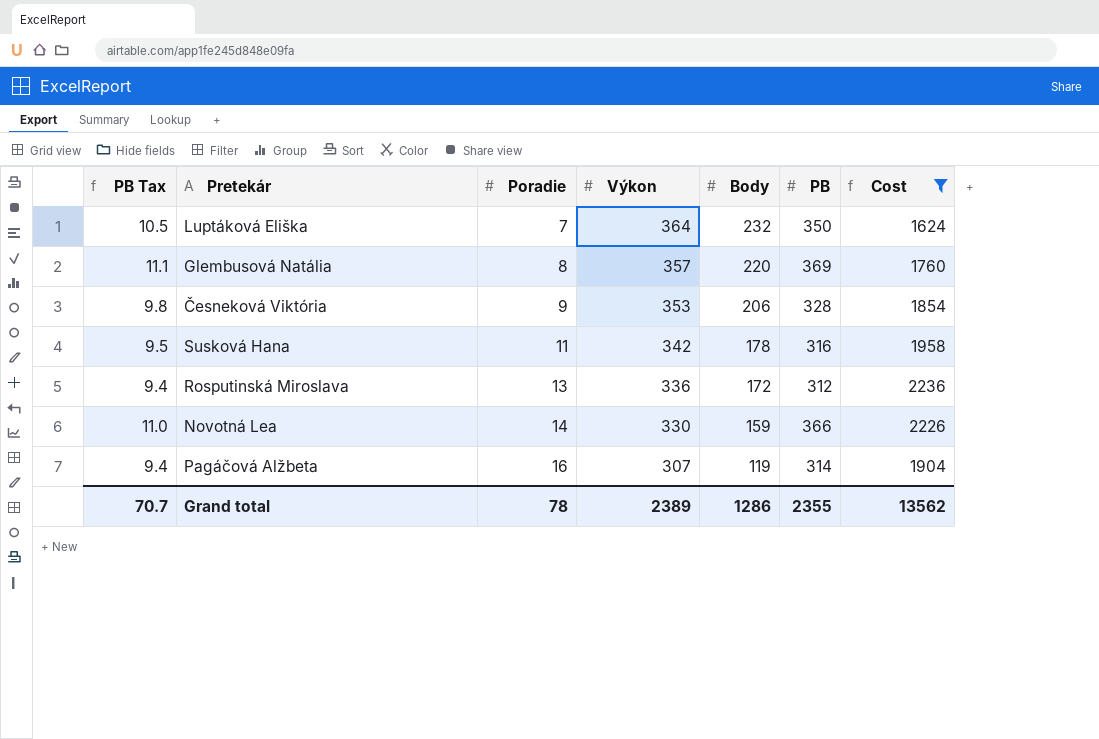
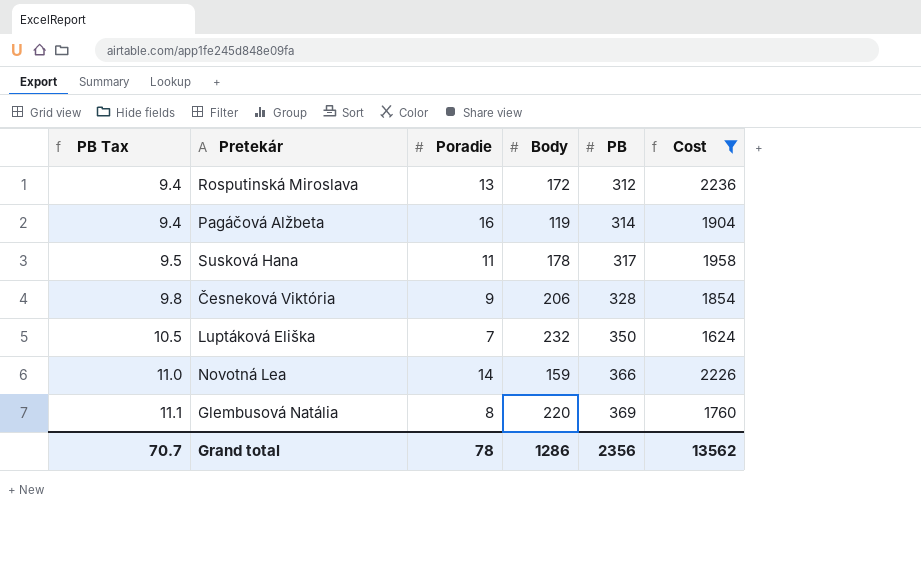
row order: Poradie ascending -> PB Tax ascending
column Výkon | position: 4 -> none
Susková Hana | PB: 316 -> 317
Grand total | PB: 2355 -> 2356

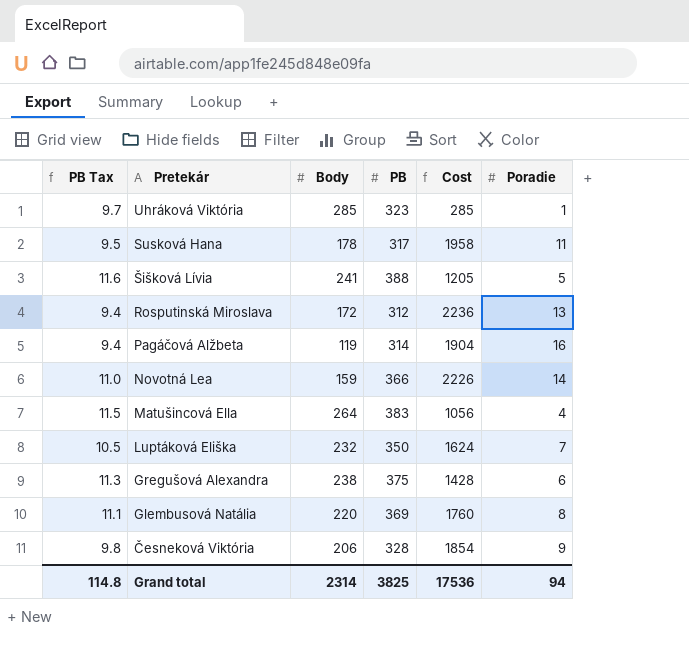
filter: Cost >= 1624 -> none
row order: PB Tax ascending -> Pretekár descending
column Poradie | position: 3 -> 6
Grand total | PB Tax: 70.7 -> 114.8
Grand total | Body: 1286 -> 2314
Grand total | PB: 2356 -> 3825
Grand total | Cost: 13562 -> 17536
Grand total | Poradie: 78 -> 94

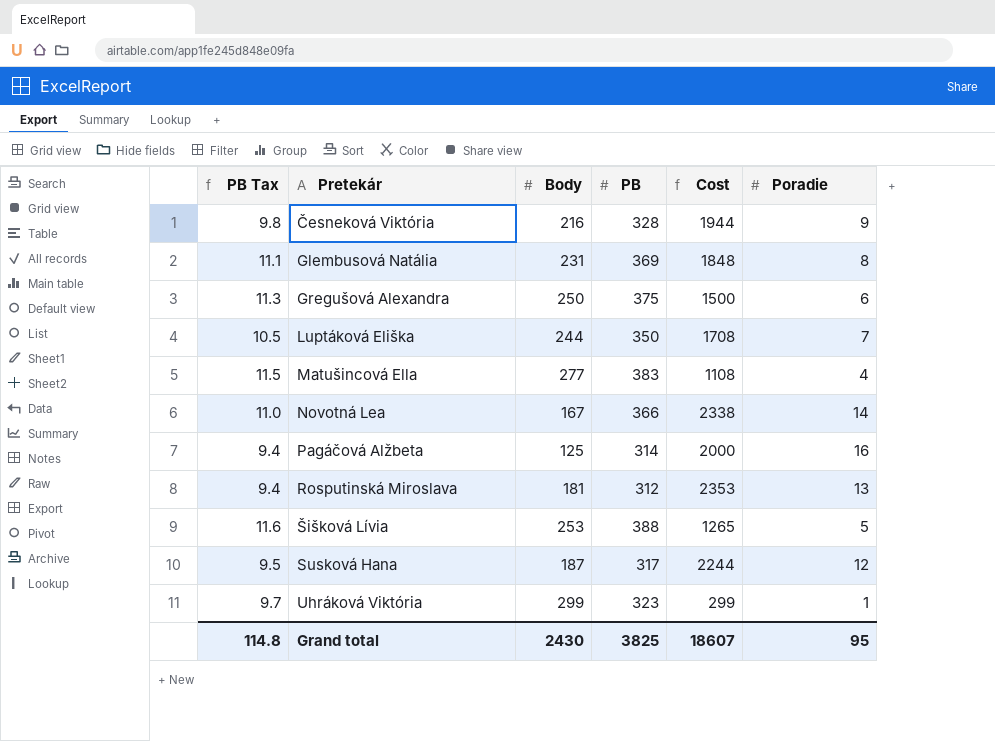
row order: Pretekár descending -> Pretekár ascending
Česneková Viktória | Body: 206 -> 216
Česneková Viktória | Cost: 1854 -> 1944
Glembusová Natália | Body: 220 -> 231
Glembusová Natália | Cost: 1760 -> 1848
Gregušová Alexandra | Body: 238 -> 250
Gregušová Alexandra | Cost: 1428 -> 1500
Luptáková Eliška | Body: 232 -> 244
Luptáková Eliška | Cost: 1624 -> 1708
Matušincová Ella | Body: 264 -> 277
Matušincová Ella | Cost: 1056 -> 1108
Novotná Lea | Body: 159 -> 167
Novotná Lea | Cost: 2226 -> 2338
Pagáčová Alžbeta | Body: 119 -> 125
Pagáčová Alžbeta | Cost: 1904 -> 2000
Rosputinská Miroslava | Body: 172 -> 181
Rosputinská Miroslava | Cost: 2236 -> 2353
Šišková Lívia | Body: 241 -> 253
Šišková Lívia | Cost: 1205 -> 1265
Susková Hana | Body: 178 -> 187
Susková Hana | Cost: 1958 -> 2244
Susková Hana | Poradie: 11 -> 12
Uhráková Viktória | Body: 285 -> 299
Uhráková Viktória | Cost: 285 -> 299
Grand total | Body: 2314 -> 2430
Grand total | Cost: 17536 -> 18607
Grand total | Poradie: 94 -> 95

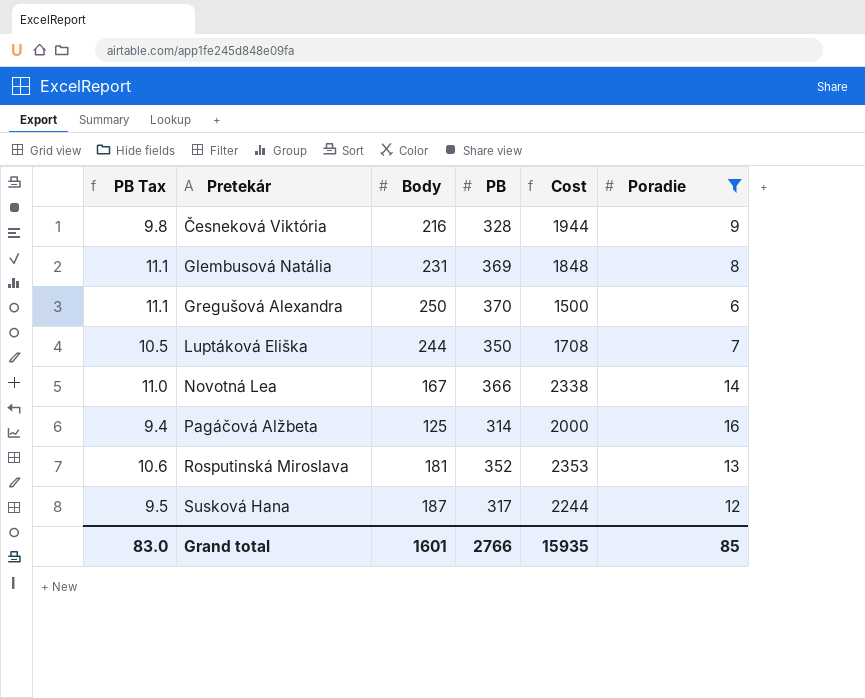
filter: none -> Poradie >= 6
Gregušová Alexandra | PB Tax: 11.3 -> 11.1
Gregušová Alexandra | PB: 375 -> 370
Rosputinská Miroslava | PB Tax: 9.4 -> 10.6
Rosputinská Miroslava | PB: 312 -> 352
Grand total | PB Tax: 114.8 -> 83.0
Grand total | Body: 2430 -> 1601
Grand total | PB: 3825 -> 2766
Grand total | Cost: 18607 -> 15935
Grand total | Poradie: 95 -> 85

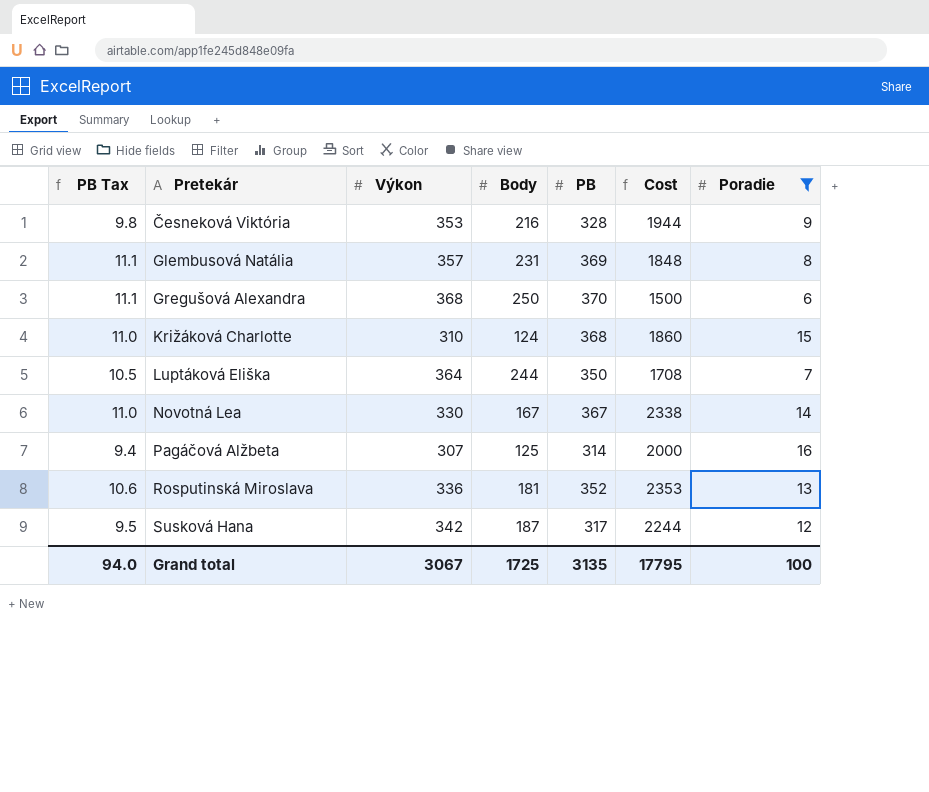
column Výkon | position: none -> 3
row Križáková Charlotte: none -> 11.0 | 310 | 124 | 368 | 1860 | 15
Novotná Lea | PB: 366 -> 367
Grand total | PB Tax: 83.0 -> 94.0
Grand total | Body: 1601 -> 1725
Grand total | PB: 2766 -> 3135
Grand total | Cost: 15935 -> 17795
Grand total | Poradie: 85 -> 100

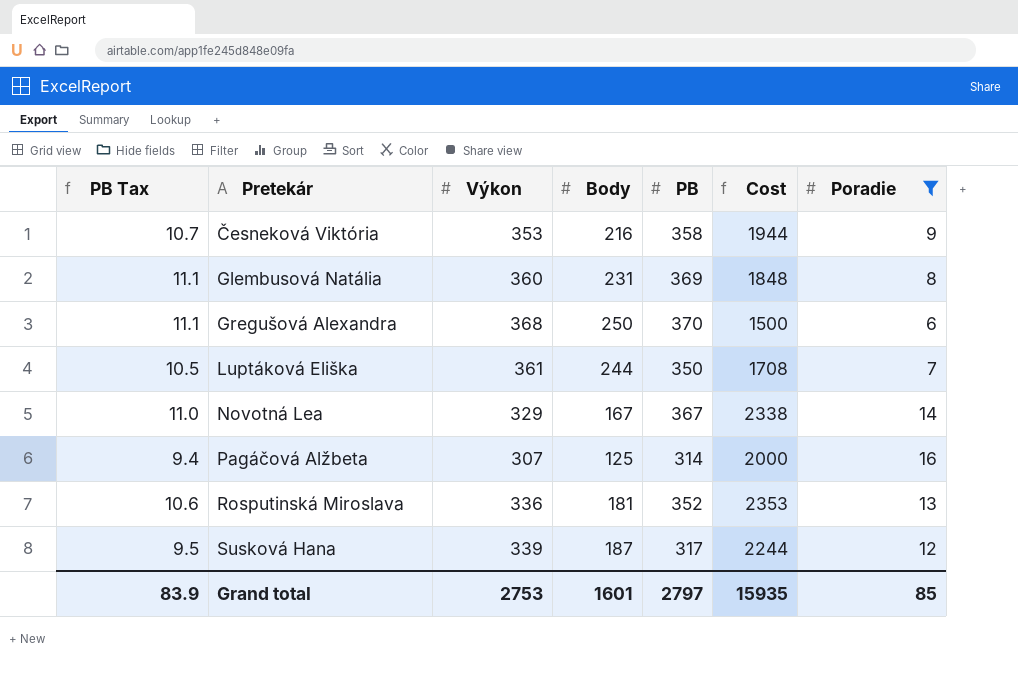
row Križáková Charlotte: 11.0 | 310 | 124 | 368 | 1860 | 15 -> none
Česneková Viktória | PB Tax: 9.8 -> 10.7
Česneková Viktória | PB: 328 -> 358
Glembusová Natália | Výkon: 357 -> 360
Luptáková Eliška | Výkon: 364 -> 361
Novotná Lea | Výkon: 330 -> 329
Susková Hana | Výkon: 342 -> 339
Grand total | PB Tax: 94.0 -> 83.9
Grand total | Výkon: 3067 -> 2753
Grand total | Body: 1725 -> 1601
Grand total | PB: 3135 -> 2797
Grand total | Cost: 17795 -> 15935
Grand total | Poradie: 100 -> 85

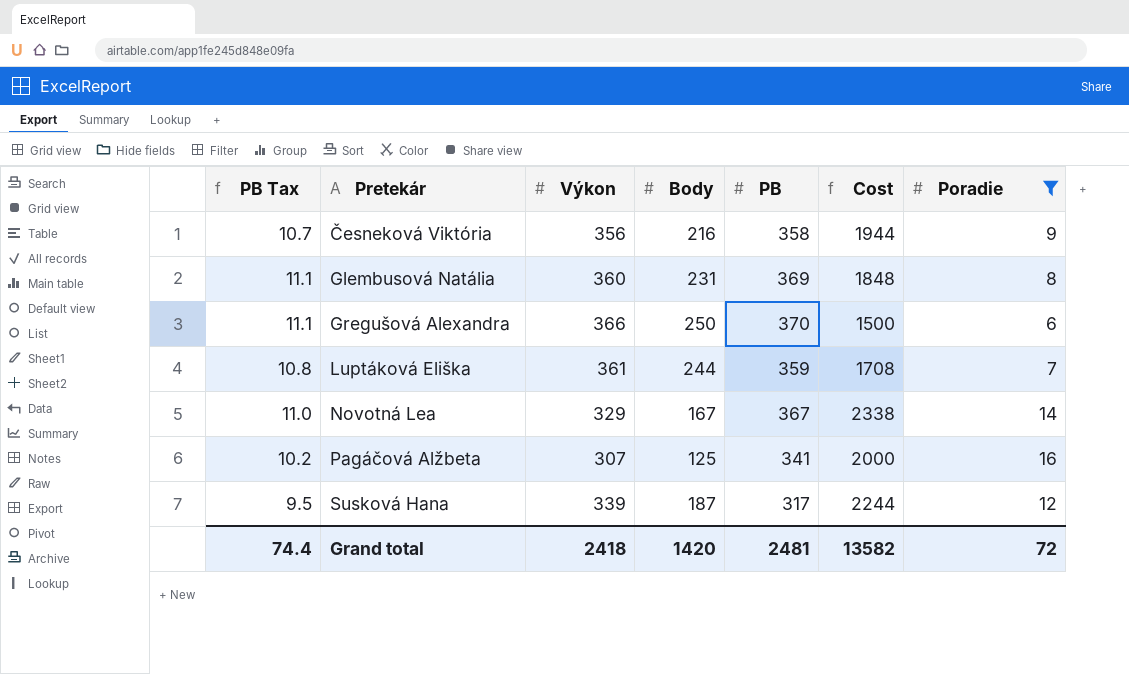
row Rosputinská Miroslava: 10.6 | 336 | 181 | 352 | 2353 | 13 -> none
Česneková Viktória | Výkon: 353 -> 356
Gregušová Alexandra | Výkon: 368 -> 366
Luptáková Eliška | PB Tax: 10.5 -> 10.8
Luptáková Eliška | PB: 350 -> 359
Pagáčová Alžbeta | PB Tax: 9.4 -> 10.2
Pagáčová Alžbeta | PB: 314 -> 341
Grand total | PB Tax: 83.9 -> 74.4
Grand total | Výkon: 2753 -> 2418
Grand total | Body: 1601 -> 1420
Grand total | PB: 2797 -> 2481
Grand total | Cost: 15935 -> 13582
Grand total | Poradie: 85 -> 72

